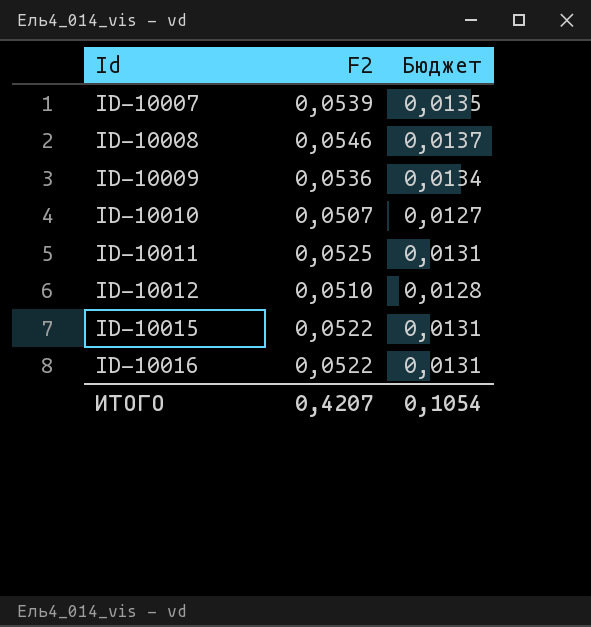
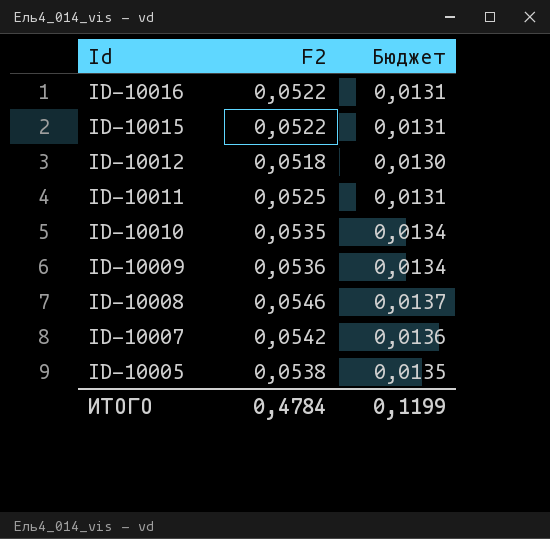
row order: Id ascending -> Id descending
ID-10012 | F2: 0,0510 -> 0,0518
ID-10012 | Бюджет: 0,0128 -> 0,0130
ID-10010 | F2: 0,0507 -> 0,0535
ID-10010 | Бюджет: 0,0127 -> 0,0134
ID-10007 | F2: 0,0539 -> 0,0542
ID-10007 | Бюджет: 0,0135 -> 0,0136
row ID-10005: none -> 0,0538 | 0,0135
ИТОГО | F2: 0,4207 -> 0,4784
ИТОГО | Бюджет: 0,1054 -> 0,1199

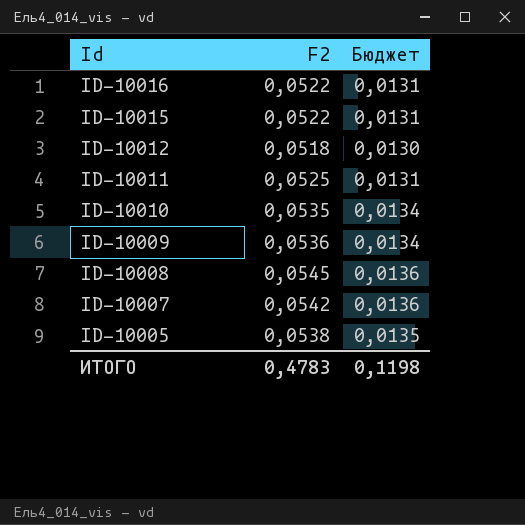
ID-10008 | F2: 0,0546 -> 0,0545
ID-10008 | Бюджет: 0,0137 -> 0,0136
ИТОГО | F2: 0,4784 -> 0,4783
ИТОГО | Бюджет: 0,1199 -> 0,1198

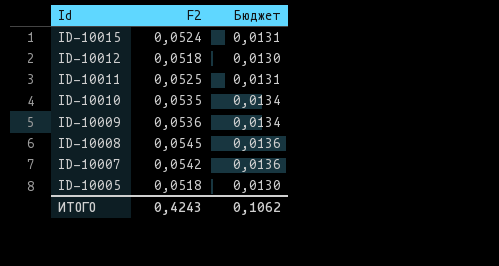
row ID-10016: 0,0522 | 0,0131 -> none
ID-10015 | F2: 0,0522 -> 0,0524
ID-10005 | F2: 0,0538 -> 0,0518
ID-10005 | Бюджет: 0,0135 -> 0,0130
ИТОГО | F2: 0,4783 -> 0,4243
ИТОГО | Бюджет: 0,1198 -> 0,1062

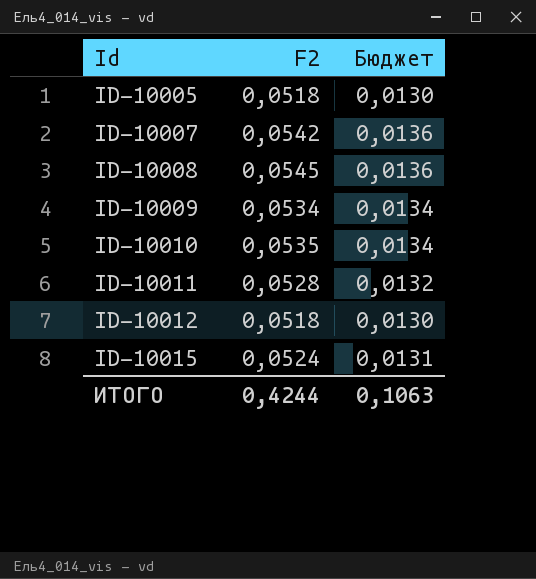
row order: Id descending -> Id ascending
ID-10009 | F2: 0,0536 -> 0,0534
ID-10011 | F2: 0,0525 -> 0,0528
ID-10011 | Бюджет: 0,0131 -> 0,0132
ИТОГО | F2: 0,4243 -> 0,4244
ИТОГО | Бюджет: 0,1062 -> 0,1063

